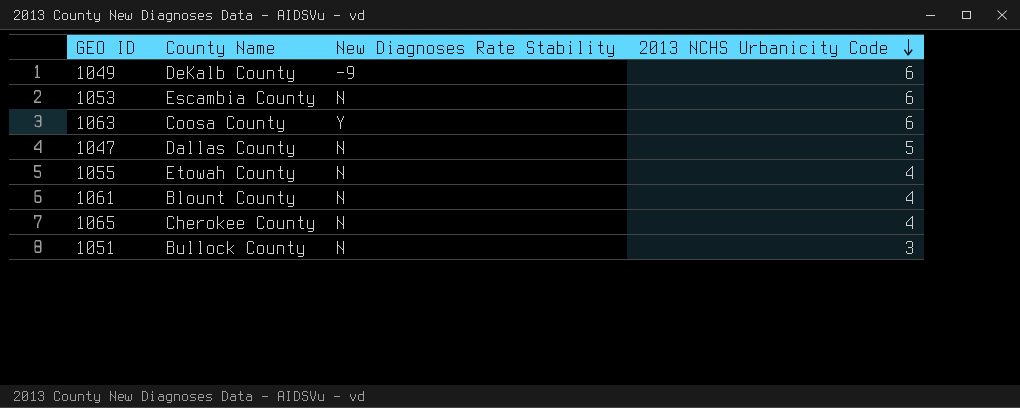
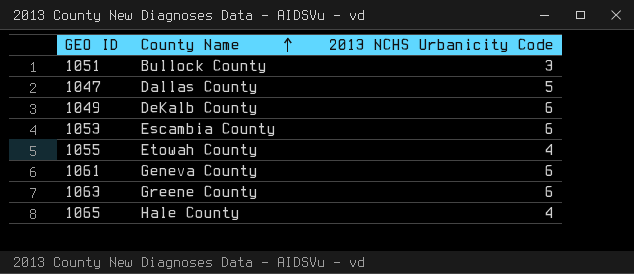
row order: 2013 NCHS Urbanicity Code descending -> County Name ascending
column New Diagnoses Rate Stability | position: 3 -> none
1061 | County Name: Blount County -> Geneva County
1061 | 2013 NCHS Urbanicity Code: 4 -> 6
1063 | County Name: Coosa County -> Greene County
1065 | County Name: Cherokee County -> Hale County

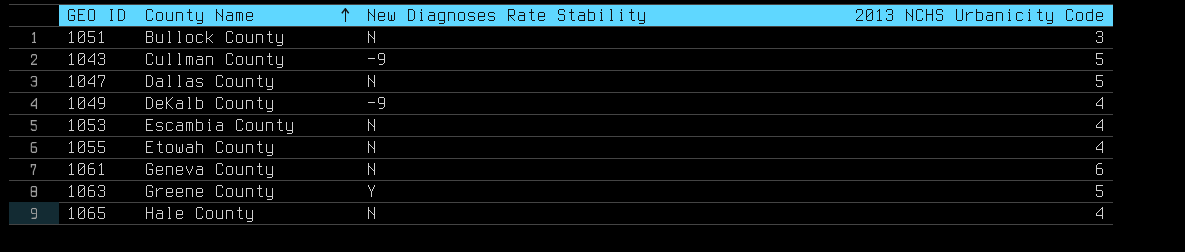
column New Diagnoses Rate Stability | position: none -> 3
row 1043: none -> Cullman County | -9 | 5
1049 | 2013 NCHS Urbanicity Code: 6 -> 4
1053 | 2013 NCHS Urbanicity Code: 6 -> 4
1063 | 2013 NCHS Urbanicity Code: 6 -> 5

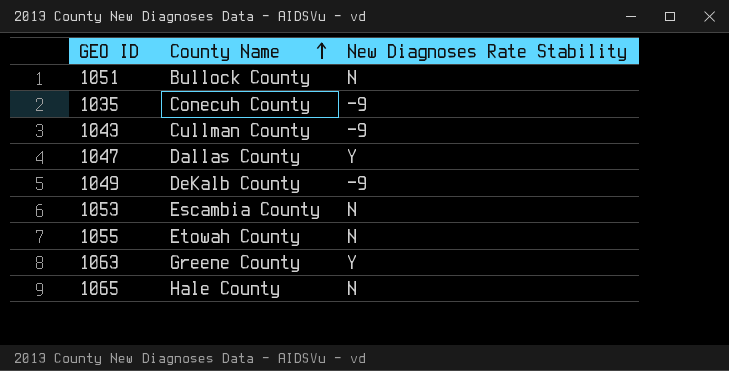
column 2013 NCHS Urbanicity Code | position: 4 -> none
row 1061: Geneva County | N | 6 -> none
row 1035: none -> Conecuh County | -9
1047 | New Diagnoses Rate Stability: N -> Y

